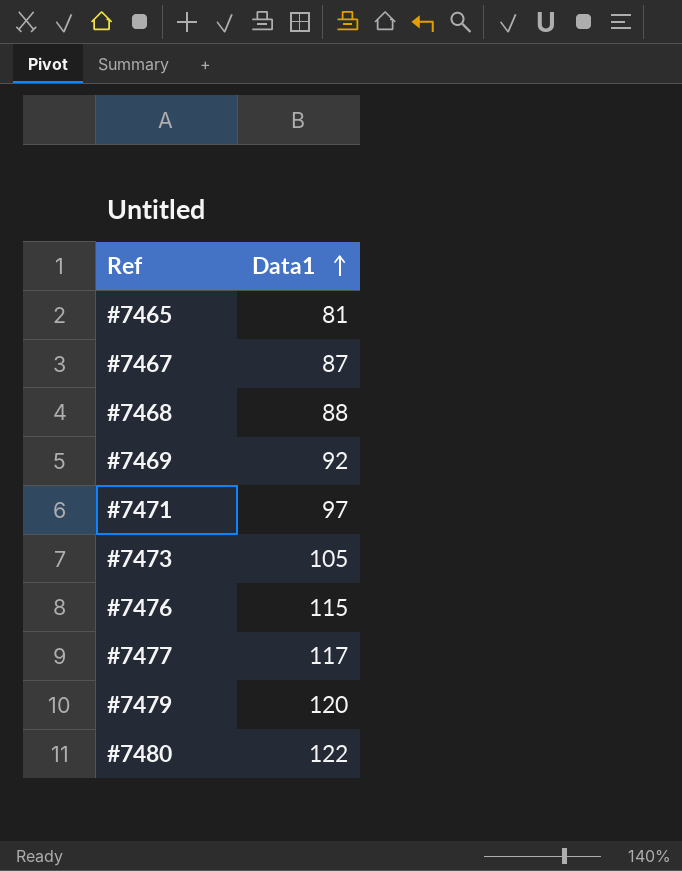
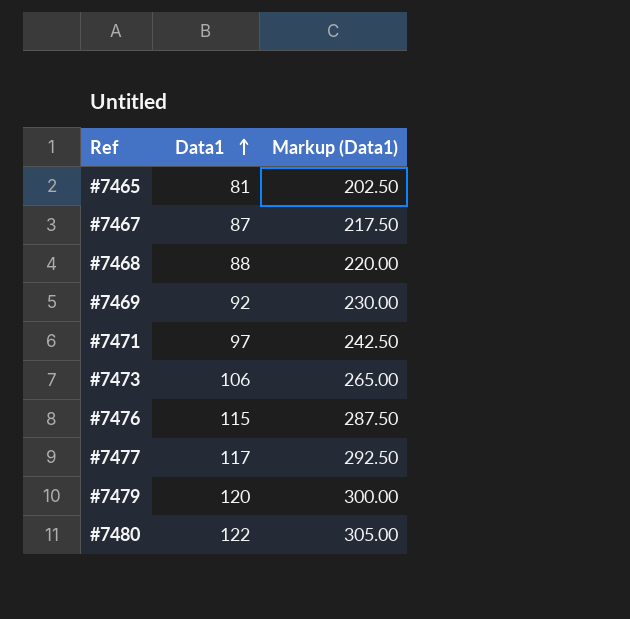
column Markup (Data1) | formula: none -> [Data1] * 2.5
#7473 | Data1: 105 -> 106

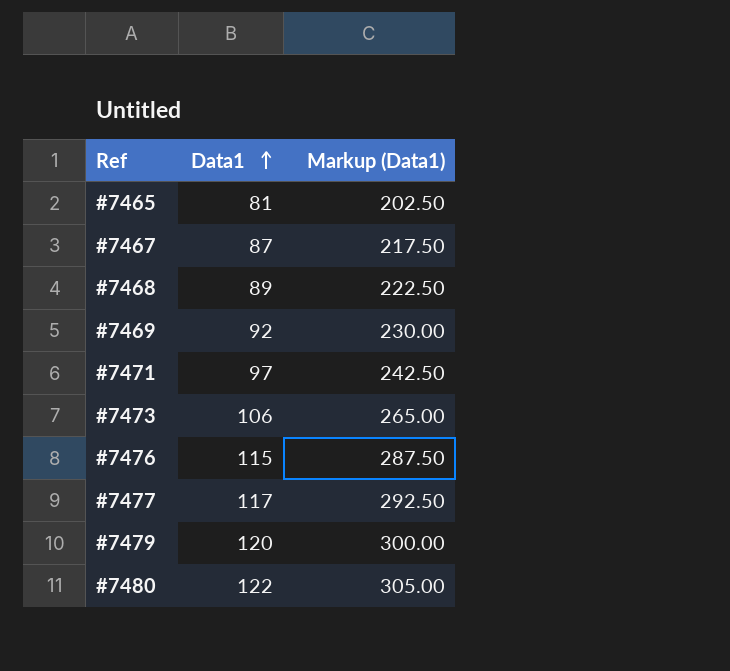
#7468 | Data1: 88 -> 89
#7468 | Markup (Data1): 220.00 -> 222.50

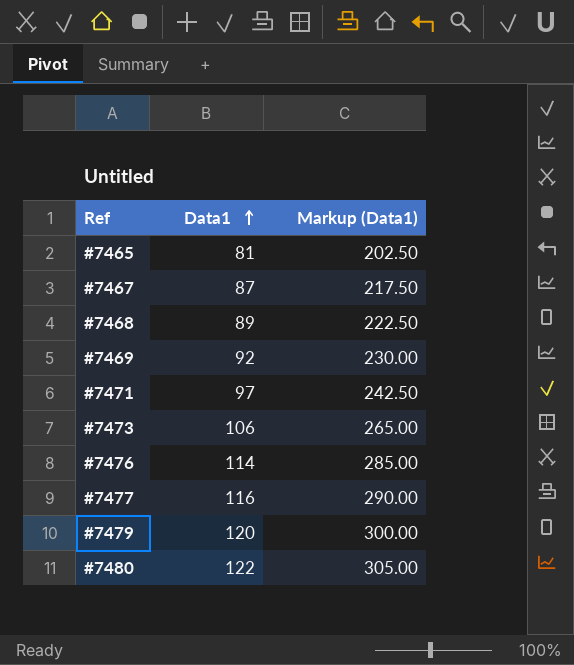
#7476 | Data1: 115 -> 114
#7476 | Markup (Data1): 287.50 -> 285.00
#7477 | Data1: 117 -> 116
#7477 | Markup (Data1): 292.50 -> 290.00

